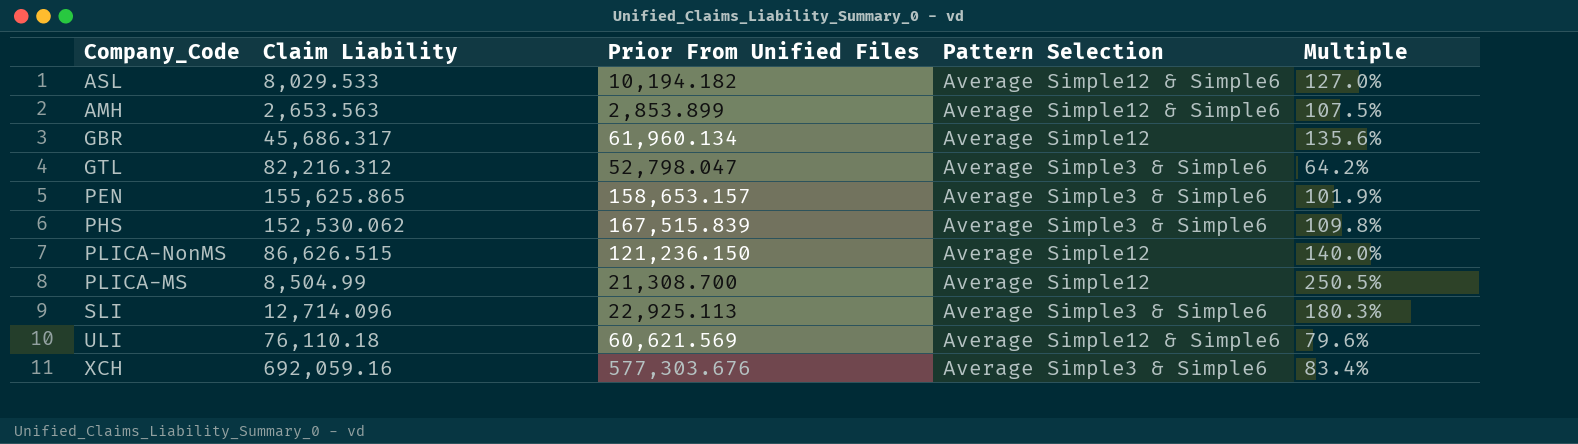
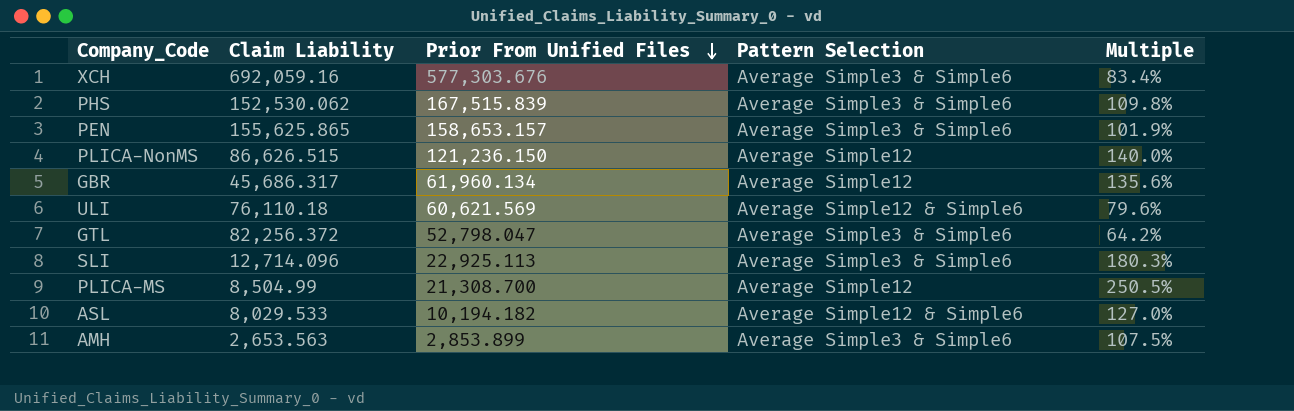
row order: none -> Prior From Unified Files descending
GTL | Claim Liability: 82,216.312 -> 82,256.372
AMH | Pattern Selection: Average Simple12 & Simple6 -> Average Simple3 & Simple6

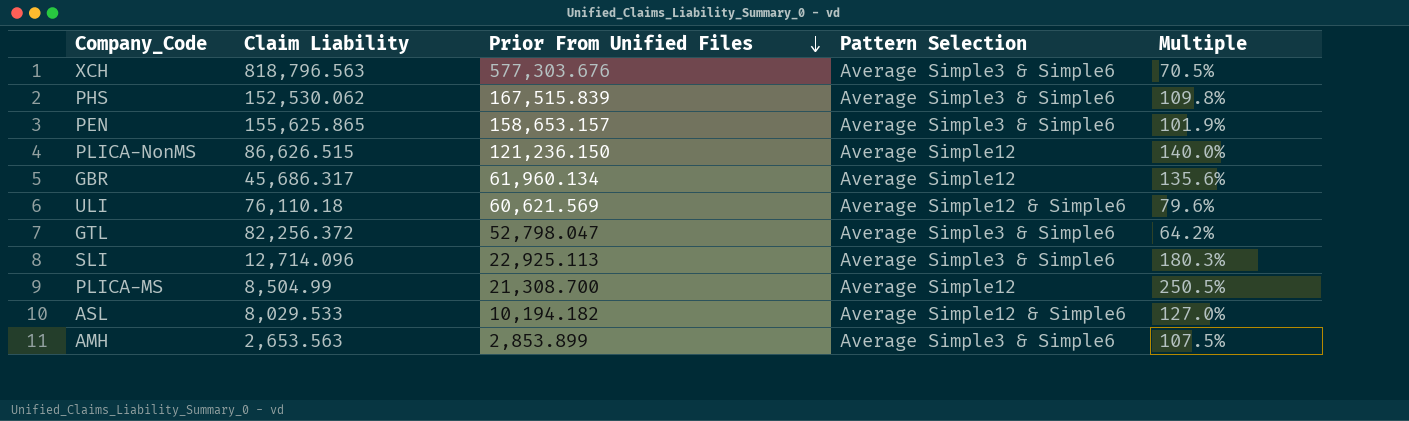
XCH | Claim Liability: 692,059.16 -> 818,796.563
XCH | Multiple: 83.4% -> 70.5%

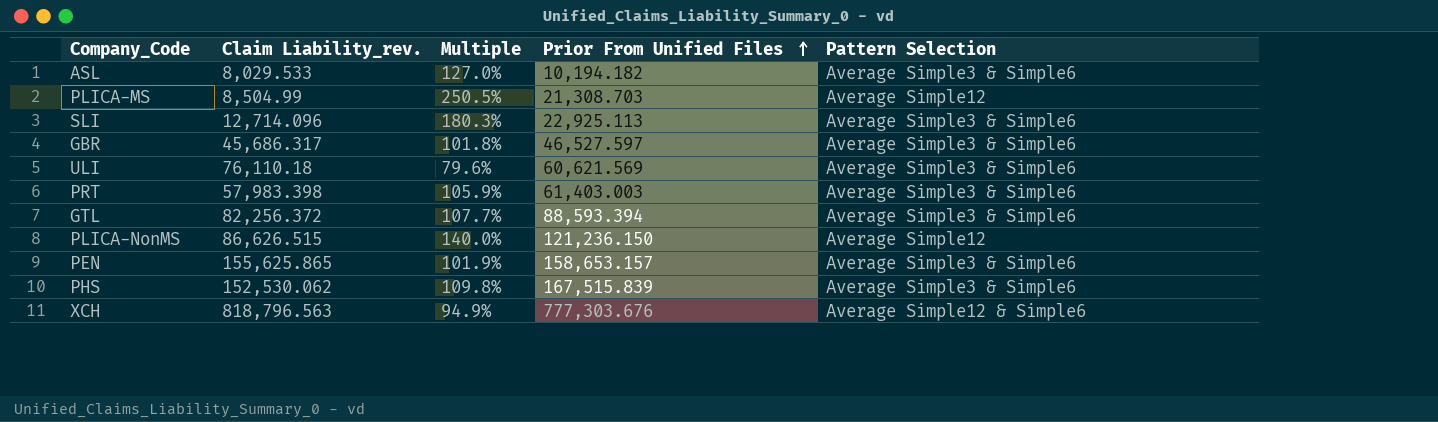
row order: Prior From Unified Files descending -> Prior From Unified Files ascending
column name: Claim Liability -> Claim Liability_rev.
column Multiple | position: 5 -> 3
row AMH: 2,653.563 | 2,853.899 | Average Simple3 & Simple6 | 107.5% -> none
ASL | Pattern Selection: Average Simple12 & Simple6 -> Average Simple3 & Simple6
PLICA-MS | Prior From Unified Files: 21,308.700 -> 21,308.703
GBR | Multiple: 135.6% -> 101.8%
GBR | Prior From Unified Files: 61,960.134 -> 46,527.597
GBR | Pattern Selection: Average Simple12 -> Average Simple3 & Simple6
ULI | Pattern Selection: Average Simple12 & Simple6 -> Average Simple3 & Simple6
row PRT: none -> 57,983.398 | 105.9% | 61,403.003 | Average Simple3 & Simple6
GTL | Multiple: 64.2% -> 107.7%
GTL | Prior From Unified Files: 52,798.047 -> 88,593.394
XCH | Multiple: 70.5% -> 94.9%
XCH | Prior From Unified Files: 577,303.676 -> 777,303.676
XCH | Pattern Selection: Average Simple3 & Simple6 -> Average Simple12 & Simple6

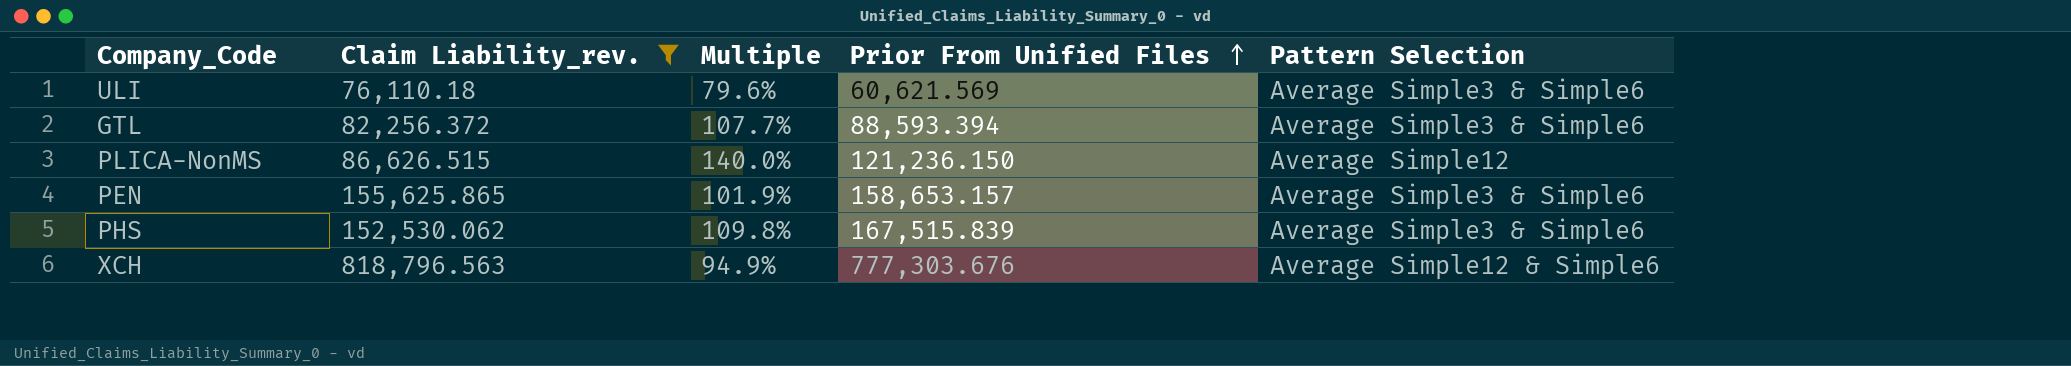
filter: none -> Claim Liability_rev. >= 76,110.18

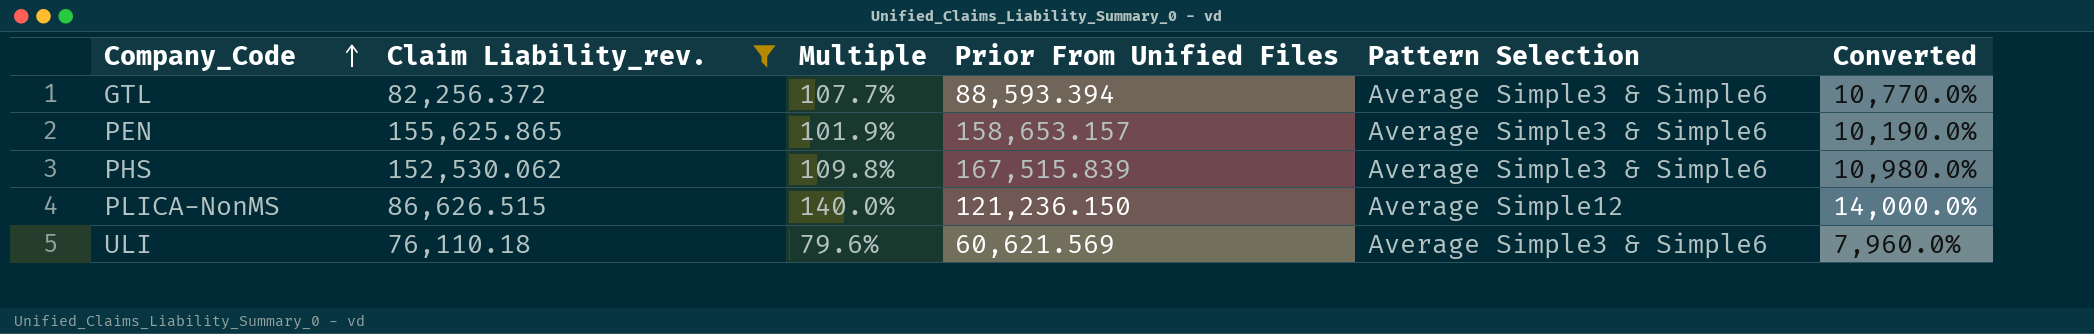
row order: Prior From Unified Files ascending -> Company_Code ascending
column Converted | formula: none -> [Multiple] * 100
row XCH: 818,796.563 | 94.9% | 777,303.676 | Average Simple12 & Simple6 -> none

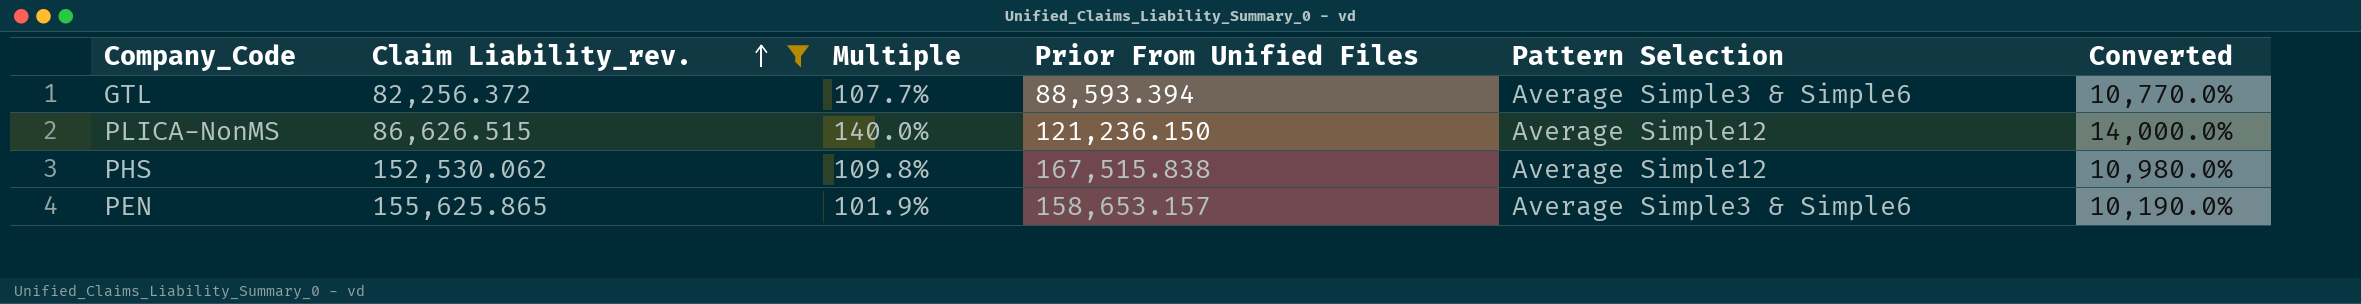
row order: Company_Code ascending -> Claim Liability_rev. ascending
row ULI: 76,110.18 | 79.6% | 60,621.569 | Average Simple3 & Simple6 | 7,960.0% -> none
PHS | Prior From Unified Files: 167,515.839 -> 167,515.838
PHS | Pattern Selection: Average Simple3 & Simple6 -> Average Simple12

